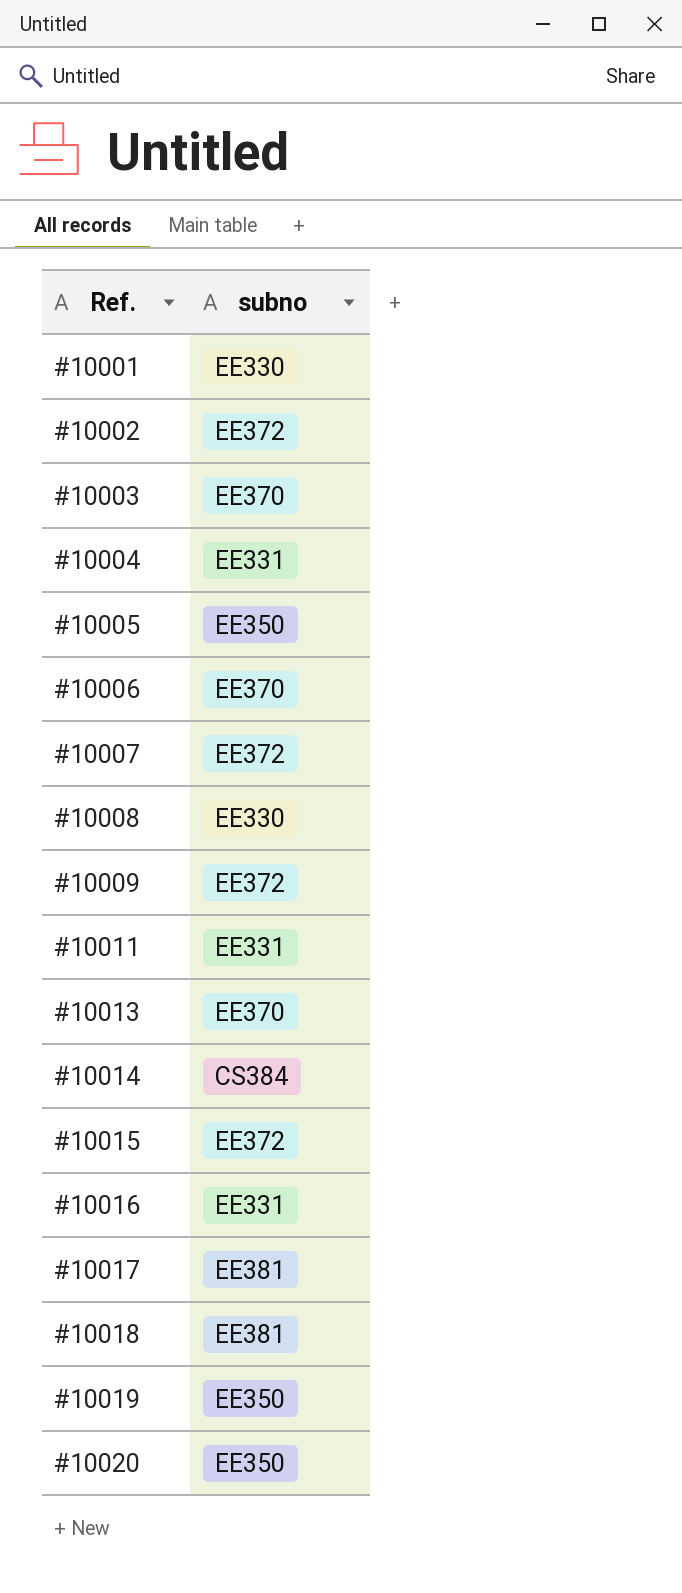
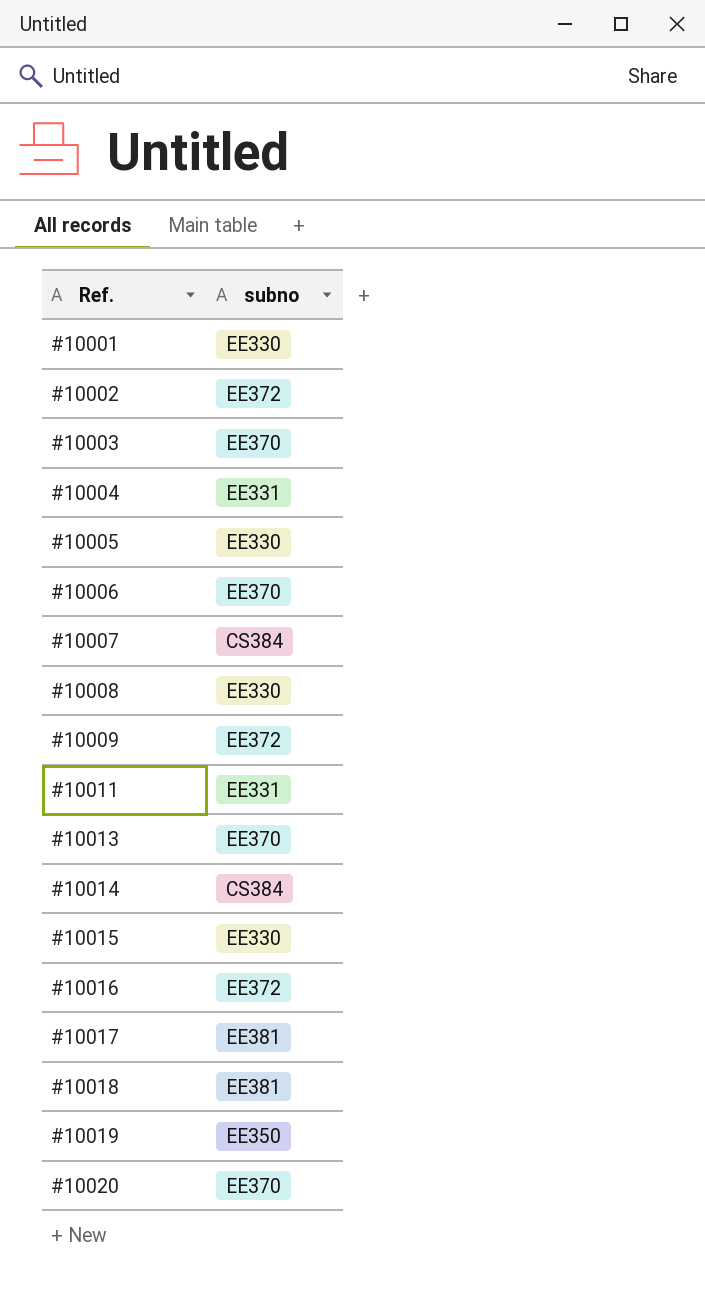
#10005 | subno: EE350 -> EE330
#10007 | subno: EE372 -> CS384
#10015 | subno: EE372 -> EE330
#10016 | subno: EE331 -> EE372
#10020 | subno: EE350 -> EE370

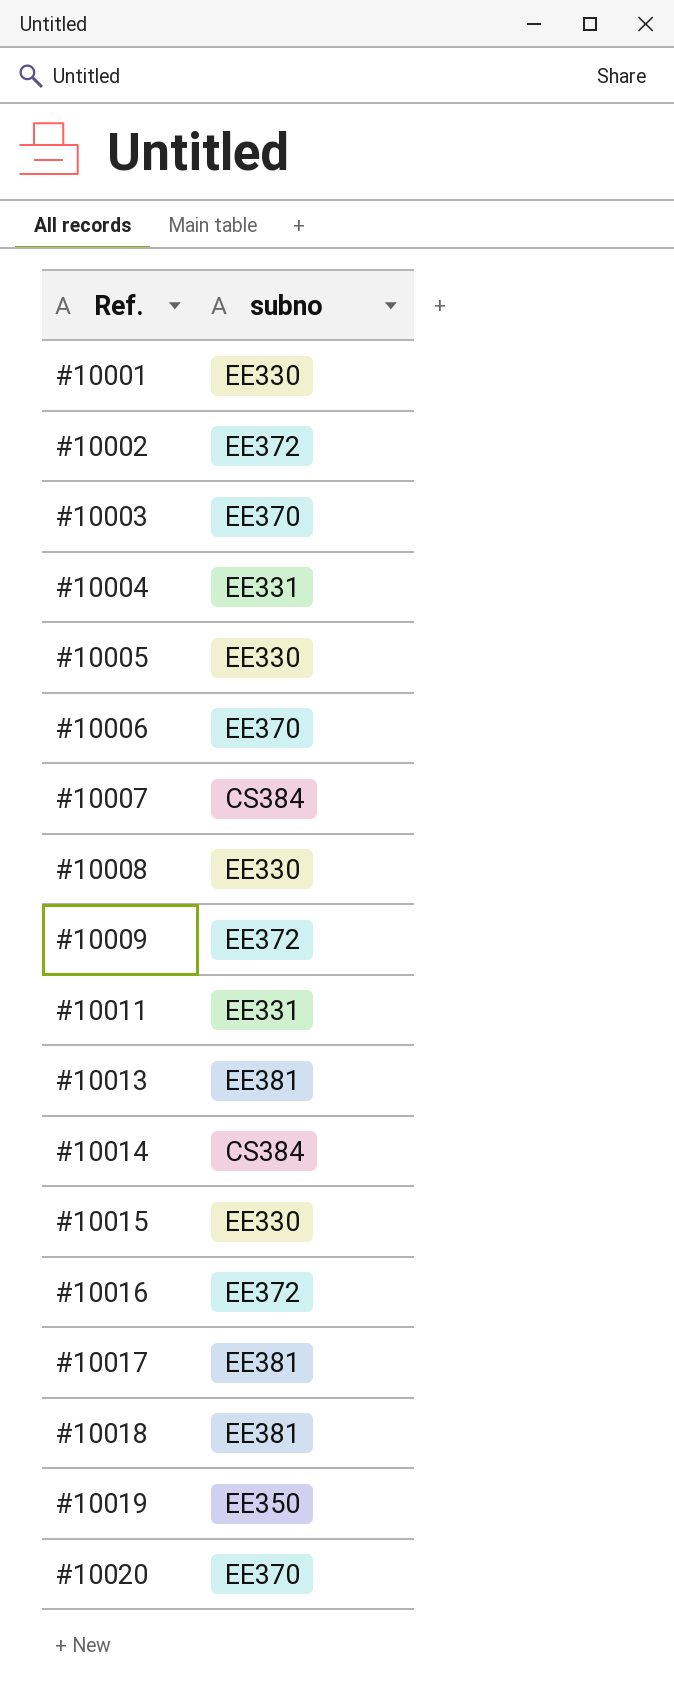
#10013 | subno: EE370 -> EE381

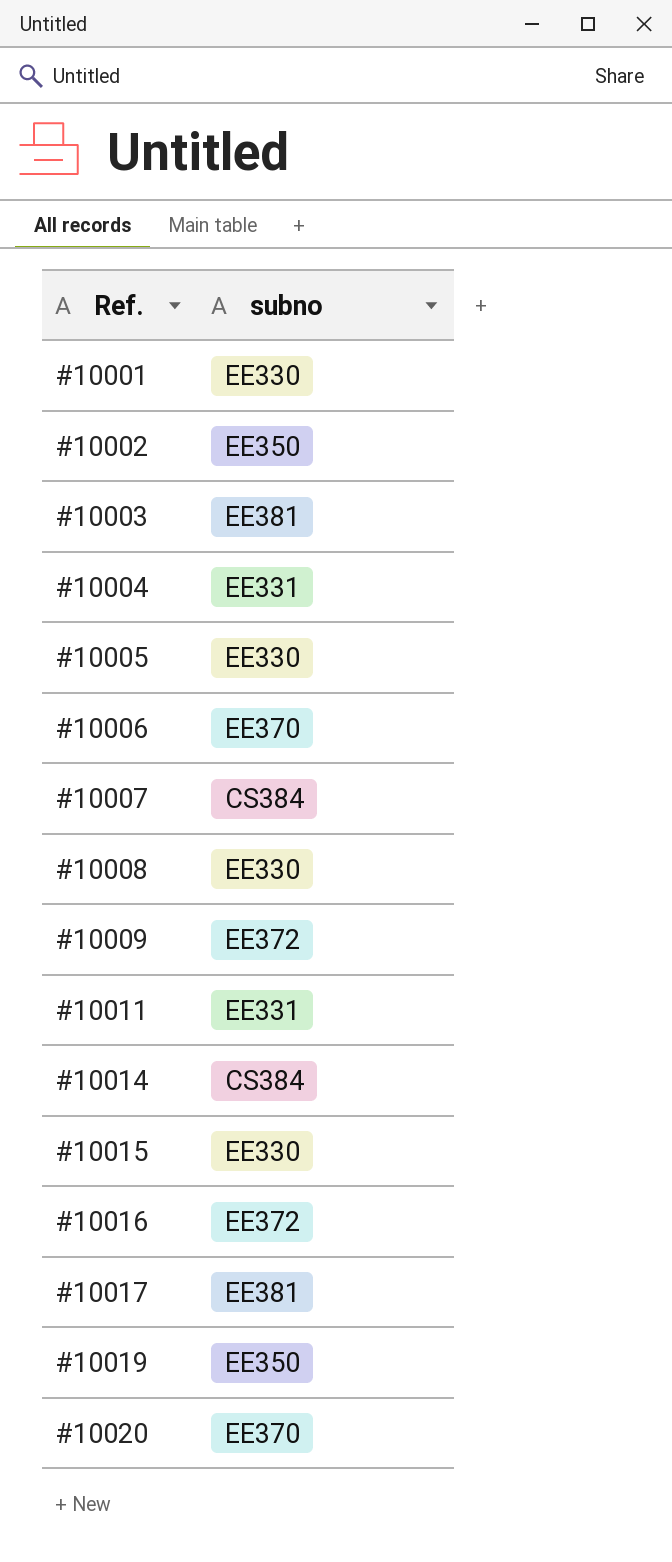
row #10013: EE381 -> none
row #10018: EE381 -> none
#10002 | subno: EE372 -> EE350
#10003 | subno: EE370 -> EE381

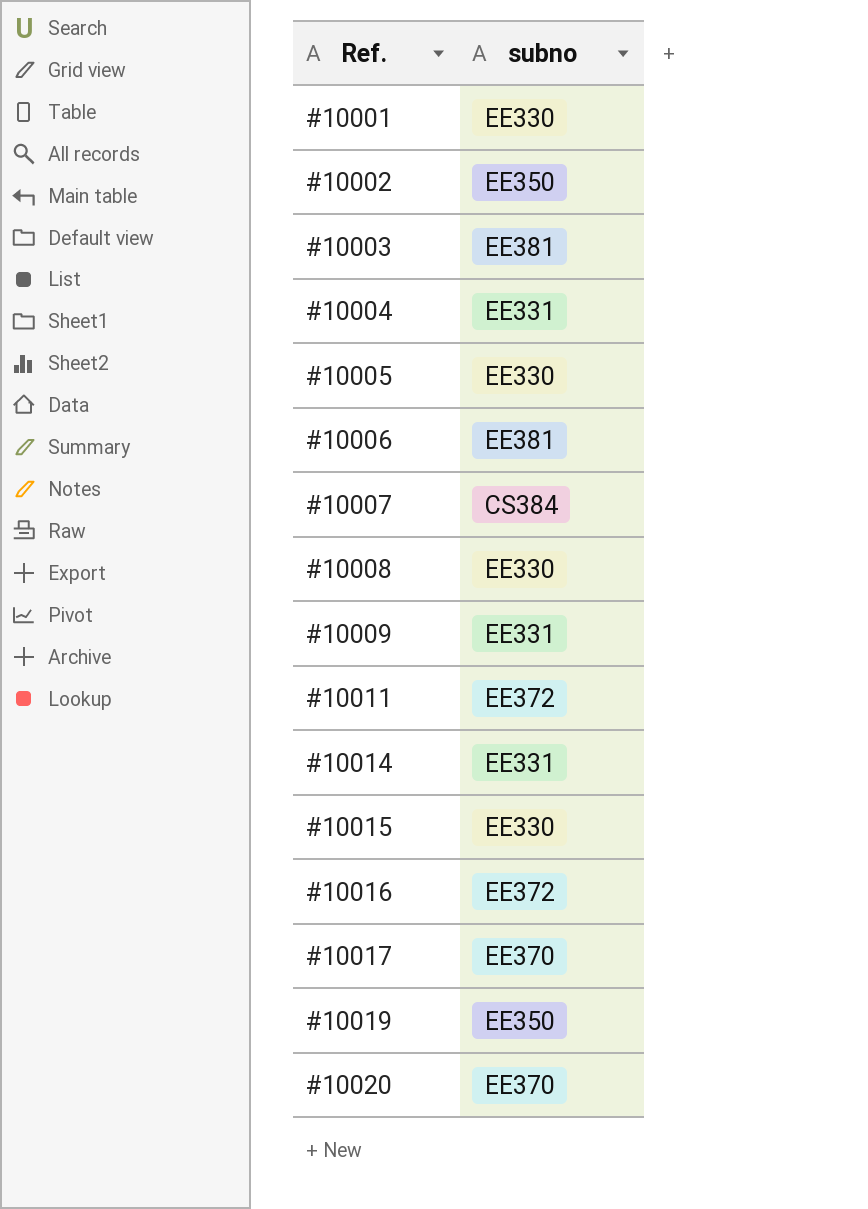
#10006 | subno: EE370 -> EE381
#10009 | subno: EE372 -> EE331
#10011 | subno: EE331 -> EE372
#10014 | subno: CS384 -> EE331
#10017 | subno: EE381 -> EE370

